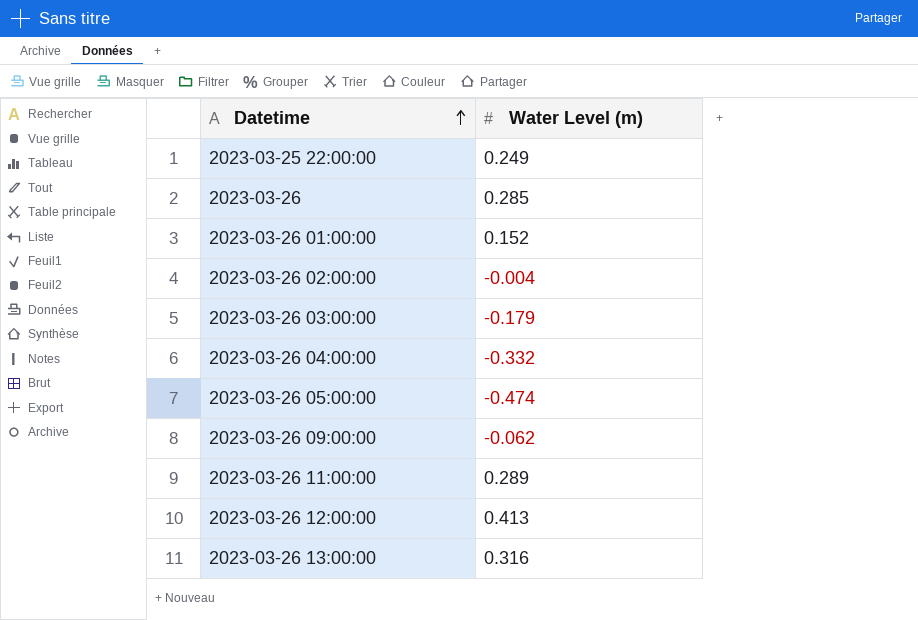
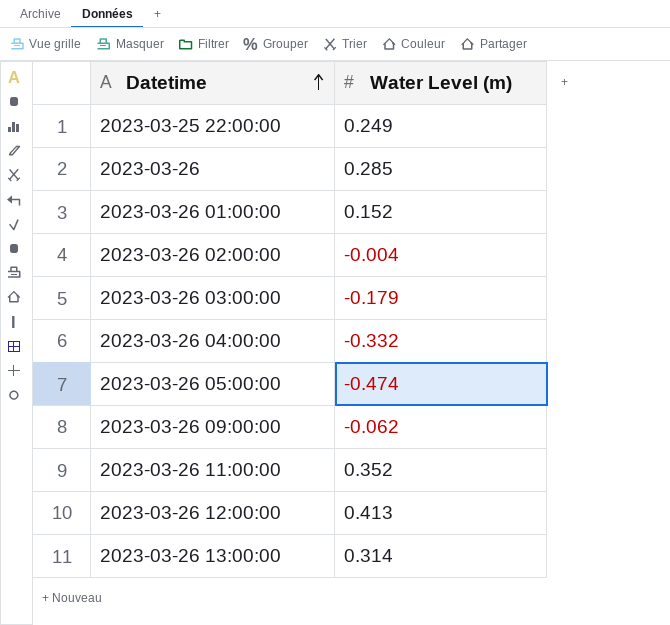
2023-03-26 11:00:00 | Water Level (m): 0.289 -> 0.352
2023-03-26 13:00:00 | Water Level (m): 0.316 -> 0.314

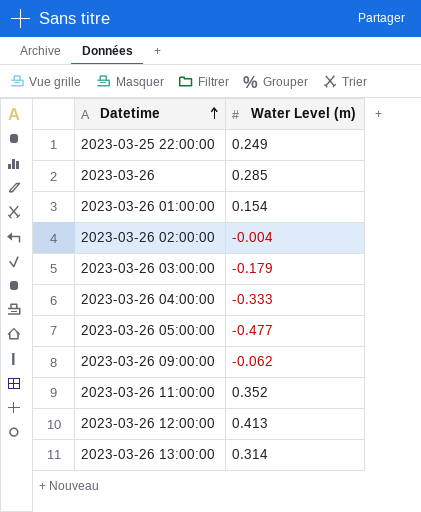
2023-03-26 01:00:00 | Water Level (m): 0.152 -> 0.154
2023-03-26 04:00:00 | Water Level (m): -0.332 -> -0.333
2023-03-26 05:00:00 | Water Level (m): -0.474 -> -0.477

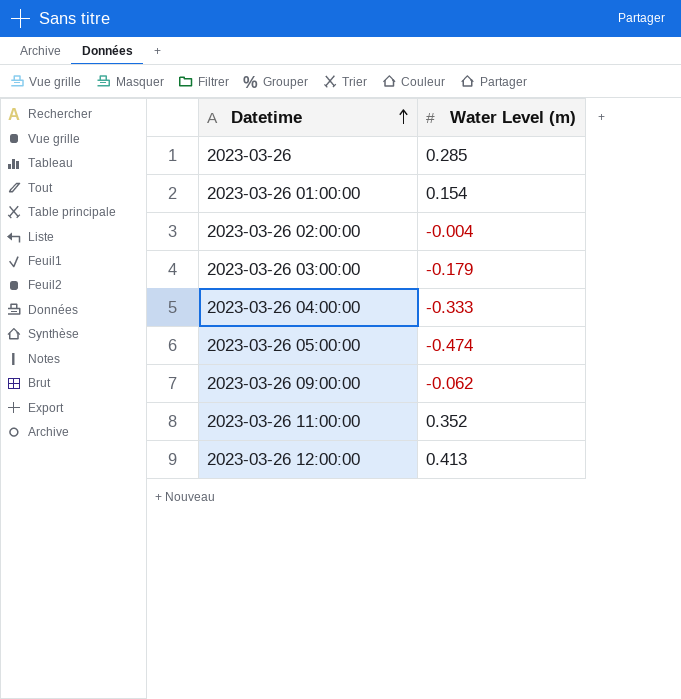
row 2023-03-25 22:00:00: 0.249 -> none
row 2023-03-26 13:00:00: 0.314 -> none
2023-03-26 05:00:00 | Water Level (m): -0.477 -> -0.474

